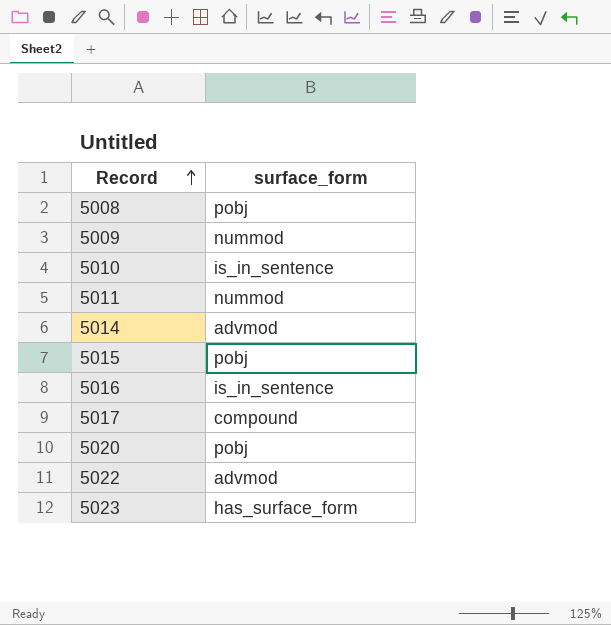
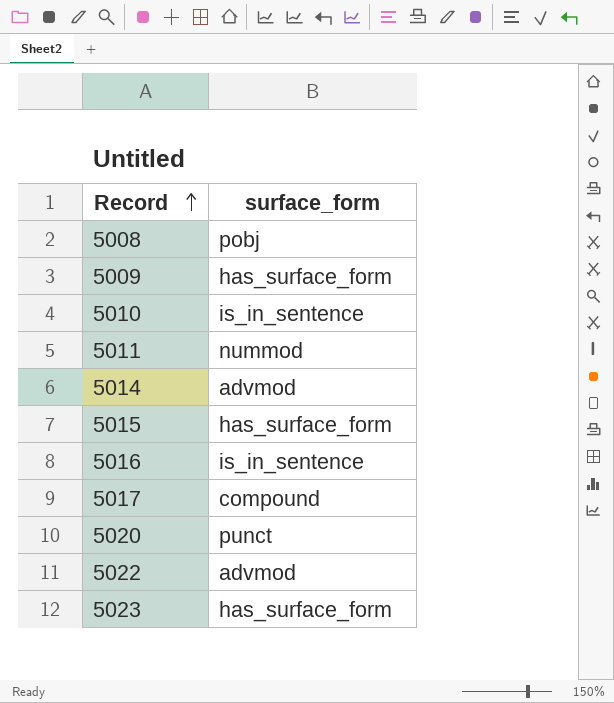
5009 | surface_form: nummod -> has_surface_form
5015 | surface_form: pobj -> has_surface_form
5020 | surface_form: pobj -> punct

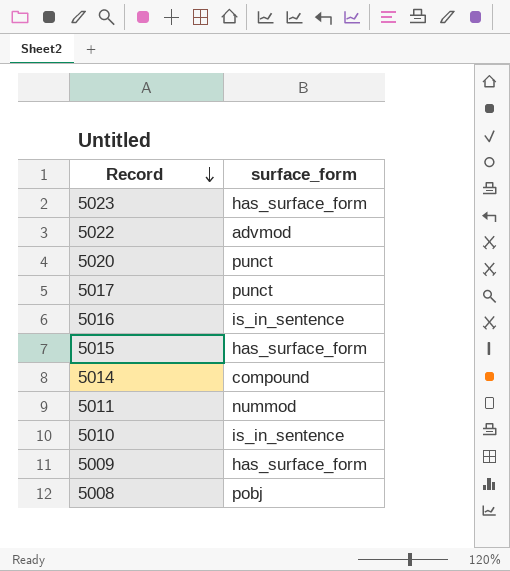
row order: Record ascending -> Record descending
5017 | surface_form: compound -> punct
5014 | surface_form: advmod -> compound

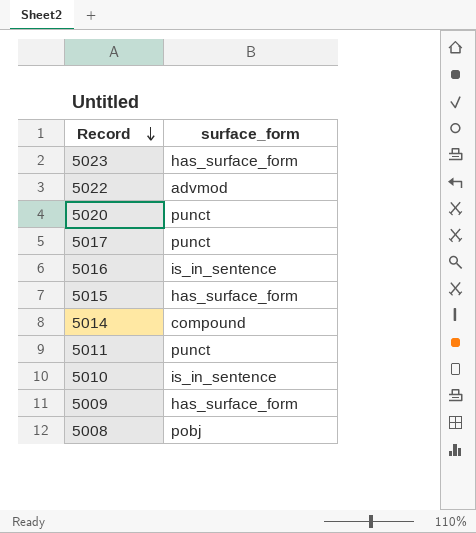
5011 | surface_form: nummod -> punct

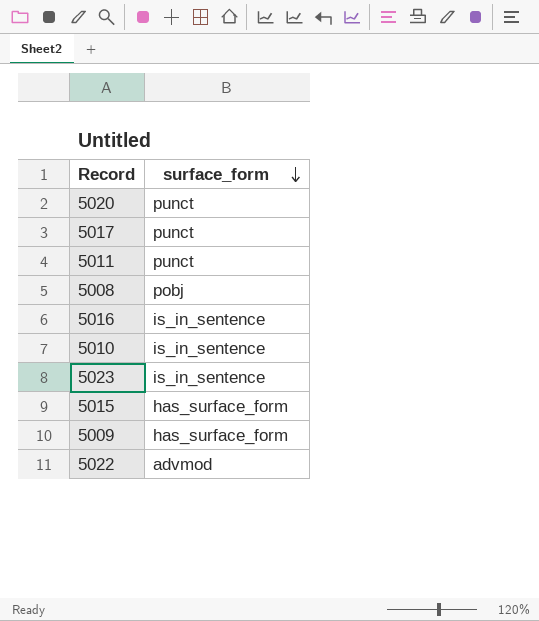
row order: Record descending -> surface_form descending
row 5014: compound -> none
5023 | surface_form: has_surface_form -> is_in_sentence

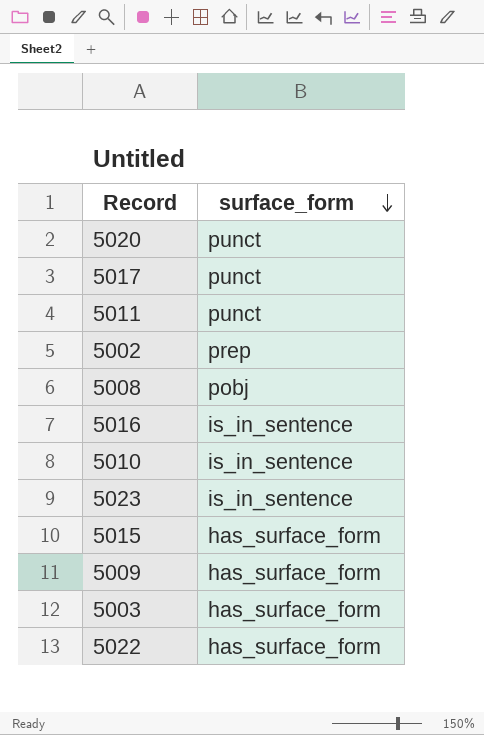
row 5002: none -> prep
row 5003: none -> has_surface_form
5022 | surface_form: advmod -> has_surface_form

